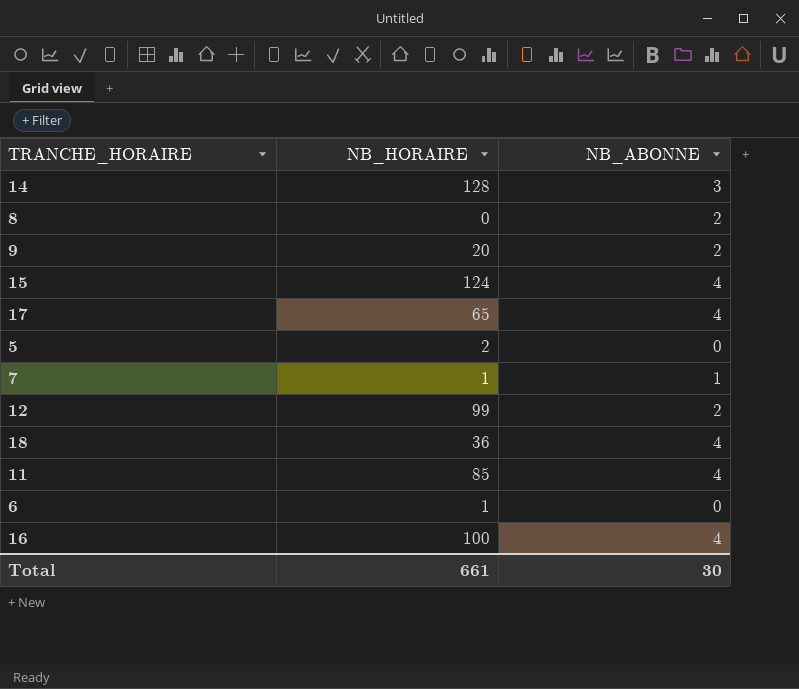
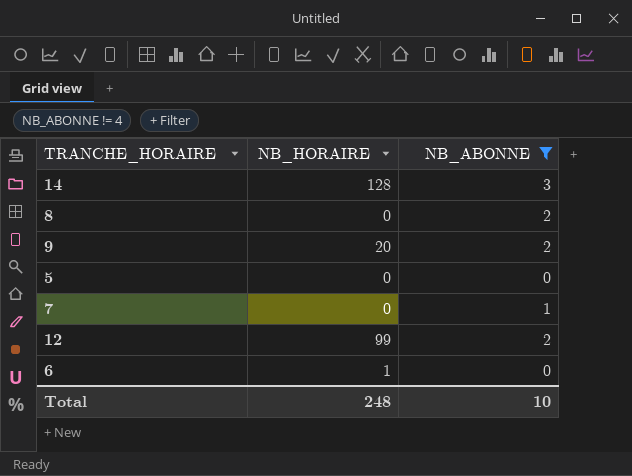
filter: none -> NB_ABONNE != 4
5 | NB_HORAIRE: 2 -> 0
7 | NB_HORAIRE: 1 -> 0
Total | NB_HORAIRE: 661 -> 248
Total | NB_ABONNE: 30 -> 10

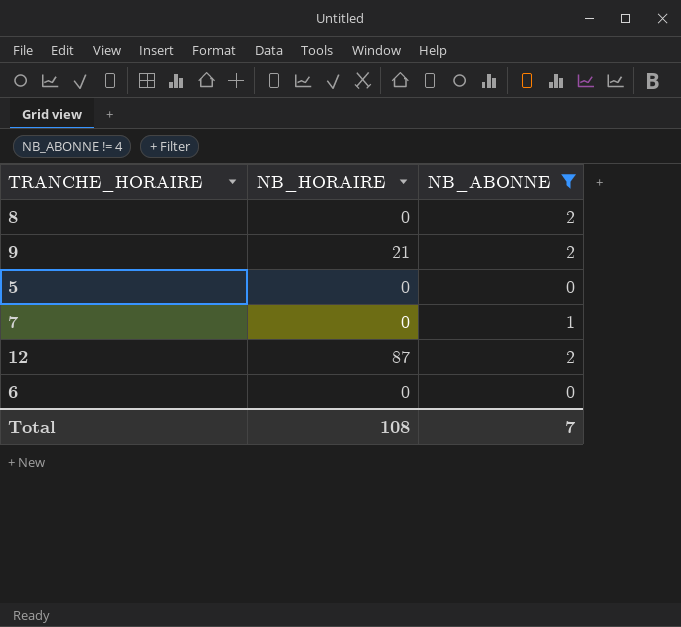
row 14: 128 | 3 -> none
9 | NB_HORAIRE: 20 -> 21
12 | NB_HORAIRE: 99 -> 87
6 | NB_HORAIRE: 1 -> 0
Total | NB_HORAIRE: 248 -> 108
Total | NB_ABONNE: 10 -> 7

